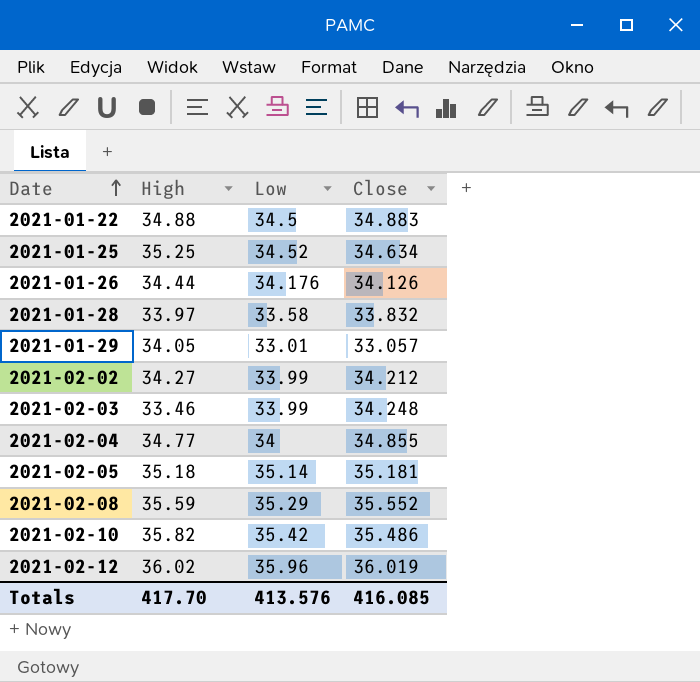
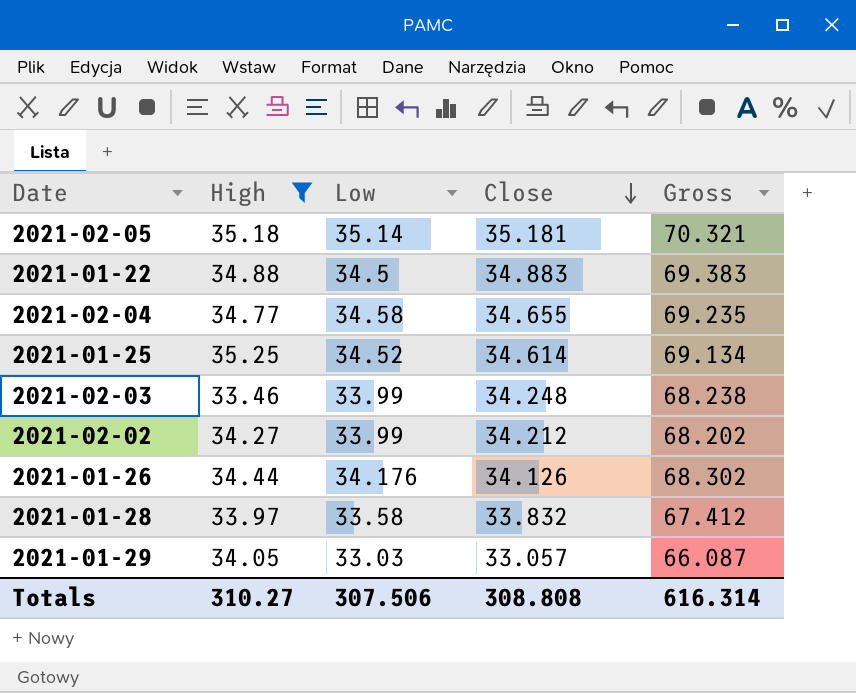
filter: none -> High <= 35.25
row order: Date ascending -> Close descending
column Gross | formula: none -> [Low] + [Close]
2021-02-04 | Low: 34 -> 34.58
2021-02-04 | Close: 34.855 -> 34.655
2021-01-25 | Close: 34.634 -> 34.614
2021-01-29 | Low: 33.01 -> 33.03
Totals | High: 417.70 -> 310.27
Totals | Low: 413.576 -> 307.506
Totals | Close: 416.085 -> 308.808

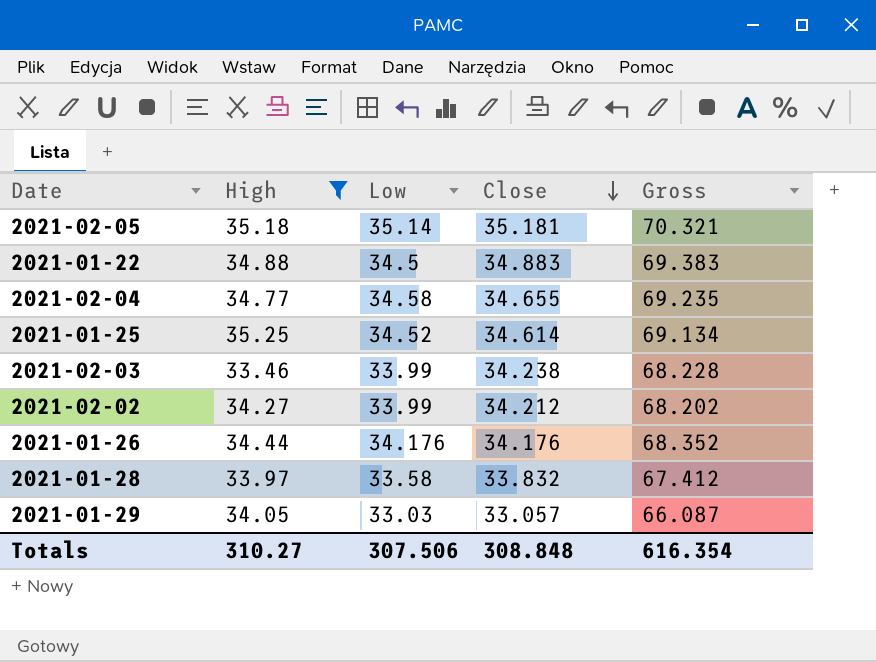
2021-02-03 | Close: 34.248 -> 34.238
2021-02-03 | Gross: 68.238 -> 68.228
2021-01-26 | Close: 34.126 -> 34.176
2021-01-26 | Gross: 68.302 -> 68.352
Totals | Close: 308.808 -> 308.848
Totals | Gross: 616.314 -> 616.354

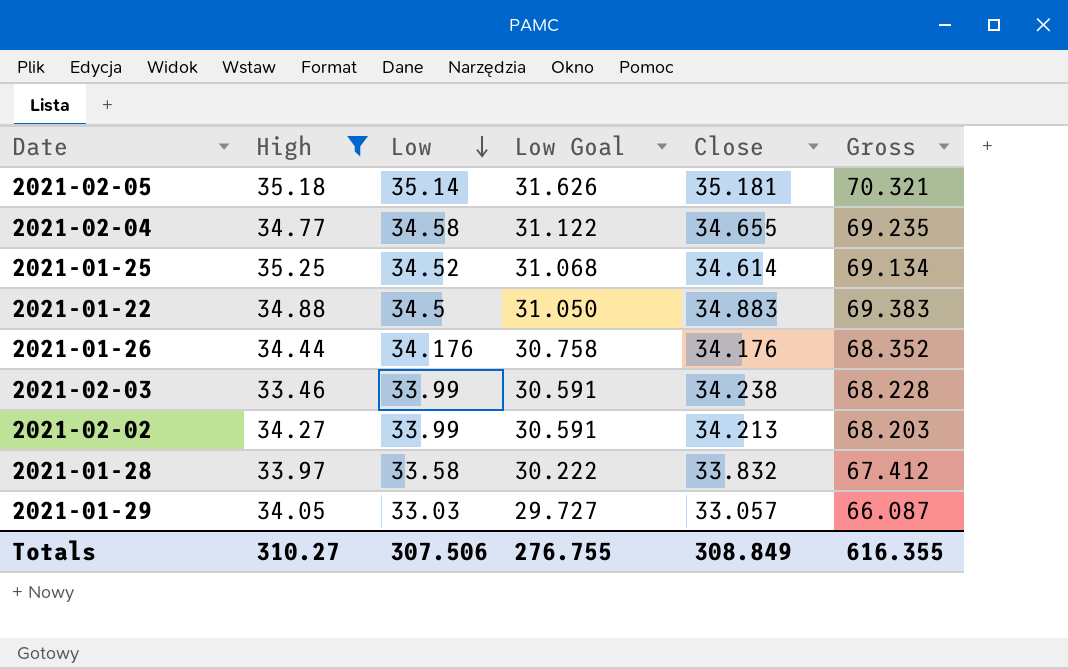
row order: Close descending -> Low descending
column Low Goal | formula: none -> [Low] * 0.9
2021-02-02 | Close: 34.212 -> 34.213
2021-02-02 | Gross: 68.202 -> 68.203
Totals | Close: 308.848 -> 308.849
Totals | Gross: 616.354 -> 616.355

